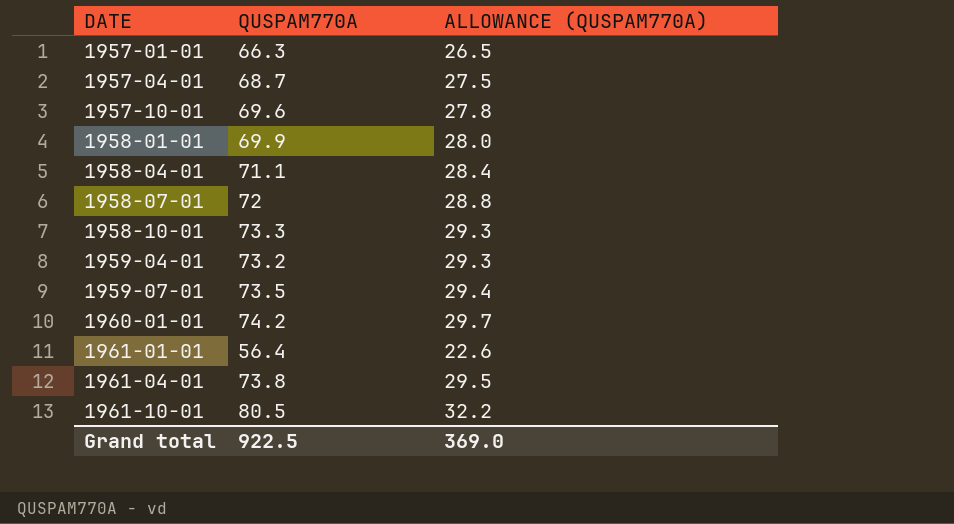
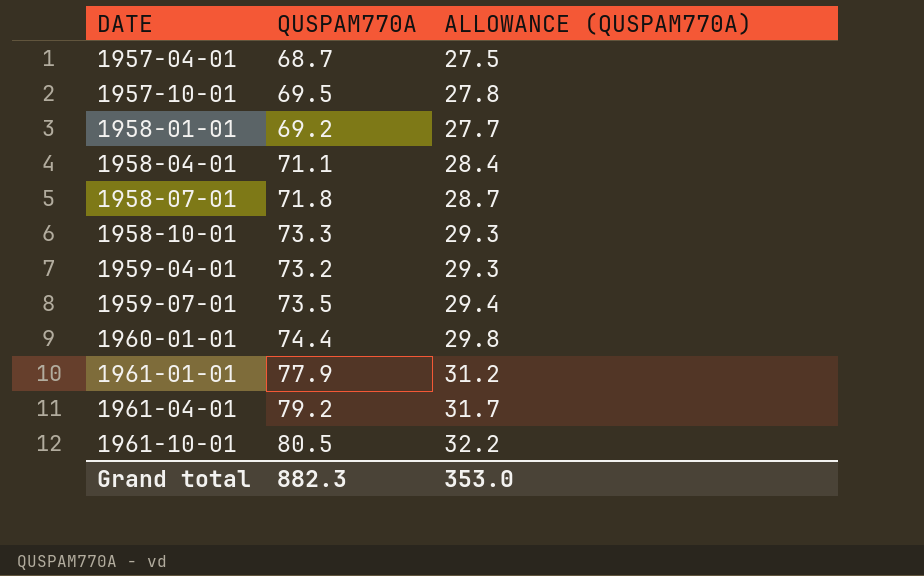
row 1957-01-01: 66.3 | 26.5 -> none
1957-10-01 | QUSPAM770A: 69.6 -> 69.5
1958-01-01 | QUSPAM770A: 69.9 -> 69.2
1958-01-01 | ALLOWANCE (QUSPAM770A): 28.0 -> 27.7
1958-07-01 | QUSPAM770A: 72 -> 71.8
1958-07-01 | ALLOWANCE (QUSPAM770A): 28.8 -> 28.7
1960-01-01 | QUSPAM770A: 74.2 -> 74.4
1960-01-01 | ALLOWANCE (QUSPAM770A): 29.7 -> 29.8
1961-01-01 | QUSPAM770A: 56.4 -> 77.9
1961-01-01 | ALLOWANCE (QUSPAM770A): 22.6 -> 31.2
1961-04-01 | QUSPAM770A: 73.8 -> 79.2
1961-04-01 | ALLOWANCE (QUSPAM770A): 29.5 -> 31.7
Grand total | QUSPAM770A: 922.5 -> 882.3
Grand total | ALLOWANCE (QUSPAM770A): 369.0 -> 353.0

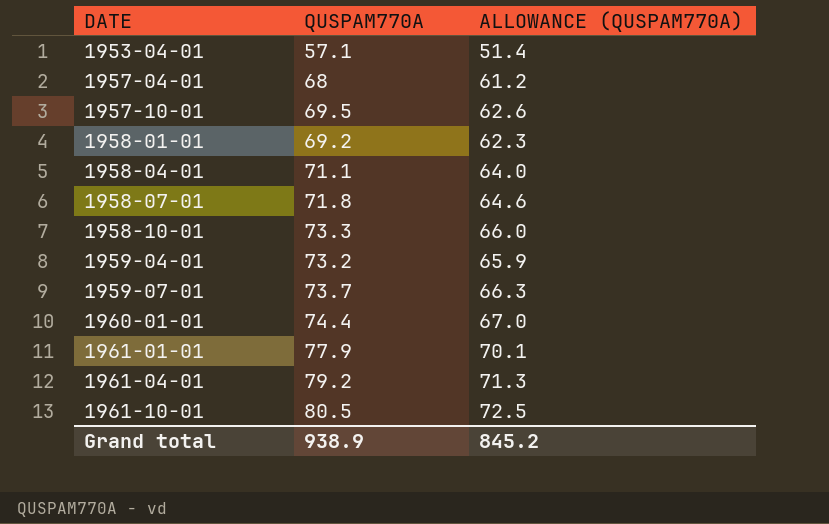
column ALLOWANCE (QUSPAM770A) | formula: [QUSPAM770A] * 0.4 -> [QUSPAM770A] * 0.9
row 1953-04-01: none -> 57.1 | 51.4
1957-04-01 | QUSPAM770A: 68.7 -> 68
1959-07-01 | QUSPAM770A: 73.5 -> 73.7
Grand total | QUSPAM770A: 882.3 -> 938.9
Grand total | ALLOWANCE (QUSPAM770A): 353.0 -> 845.2

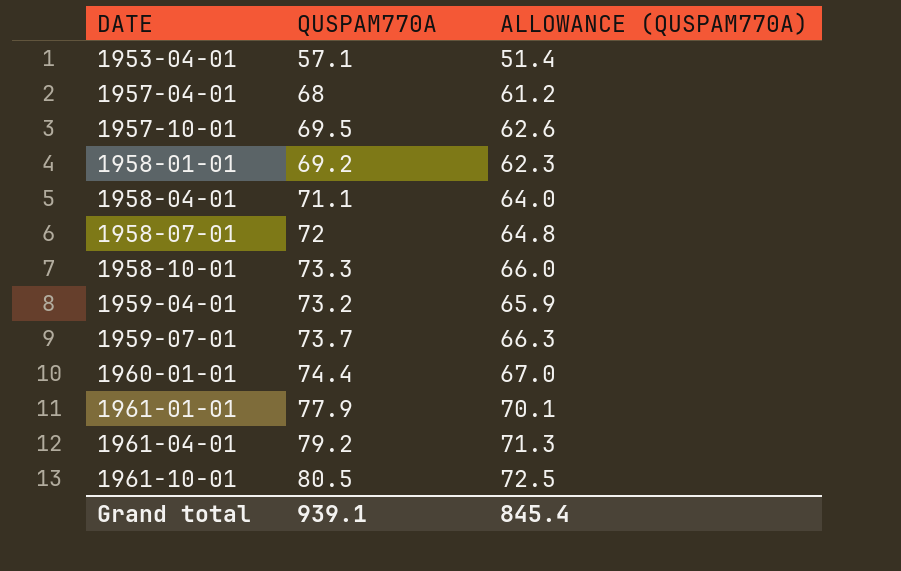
1958-07-01 | QUSPAM770A: 71.8 -> 72
1958-07-01 | ALLOWANCE (QUSPAM770A): 64.6 -> 64.8
Grand total | QUSPAM770A: 938.9 -> 939.1
Grand total | ALLOWANCE (QUSPAM770A): 845.2 -> 845.4

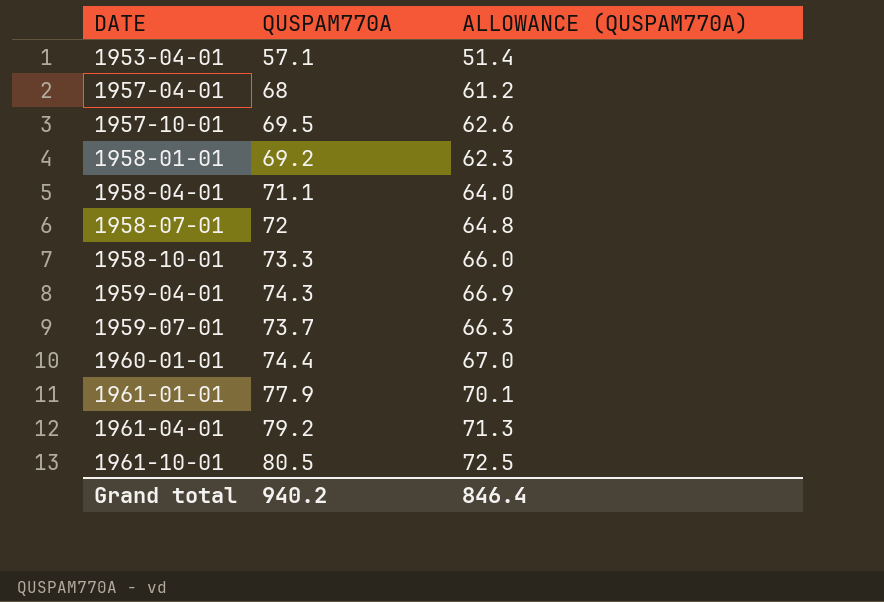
1959-04-01 | QUSPAM770A: 73.2 -> 74.3
1959-04-01 | ALLOWANCE (QUSPAM770A): 65.9 -> 66.9
Grand total | QUSPAM770A: 939.1 -> 940.2
Grand total | ALLOWANCE (QUSPAM770A): 845.4 -> 846.4

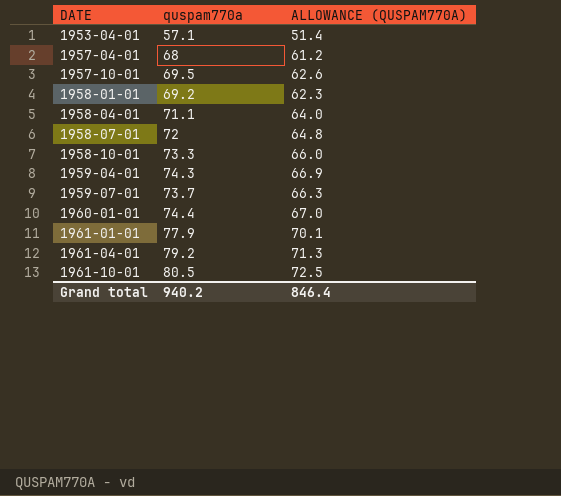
column name: QUSPAM770A -> quspam770a

